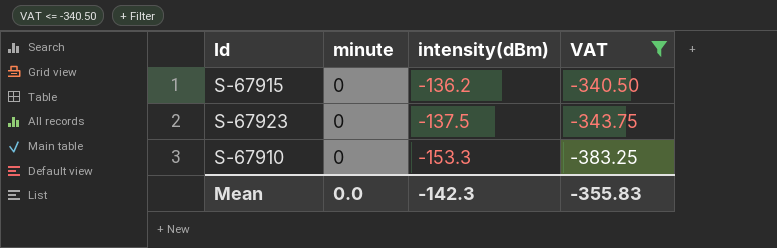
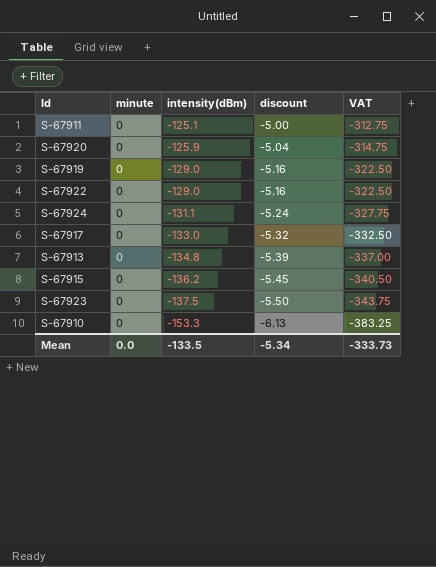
filter: VAT <= -340.50 -> none
column discount | formula: none -> [intensity(dBm)] * 0.04
Mean | intensity(dBm): -142.3 -> -133.5
Mean | VAT: -355.83 -> -333.73

